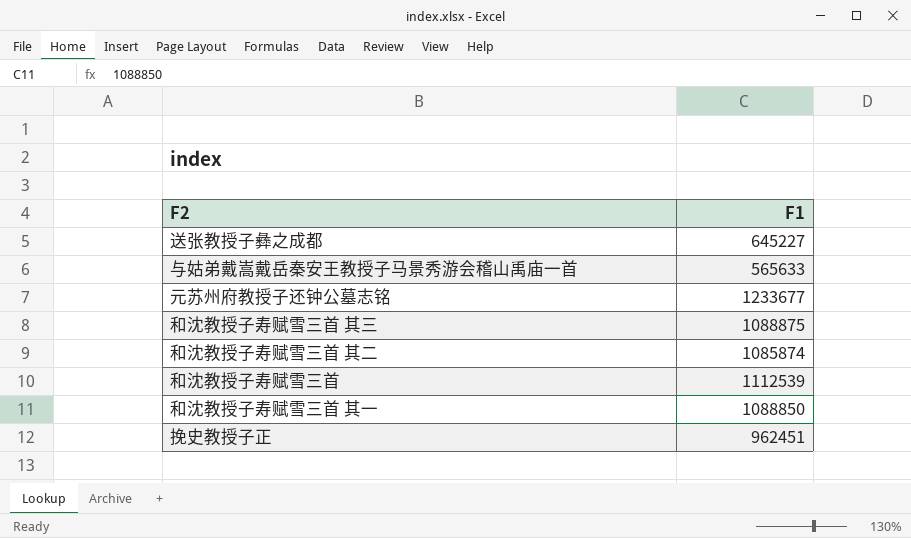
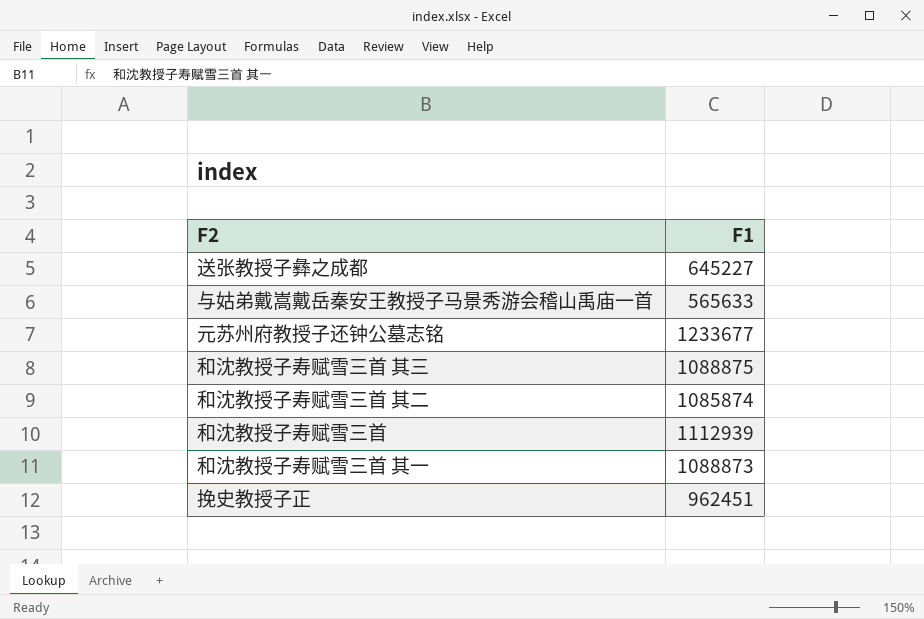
和沈教授子寿赋雪三首 | F1: 1112539 -> 1112939
和沈教授子寿赋雪三首 其一 | F1: 1088850 -> 1088873

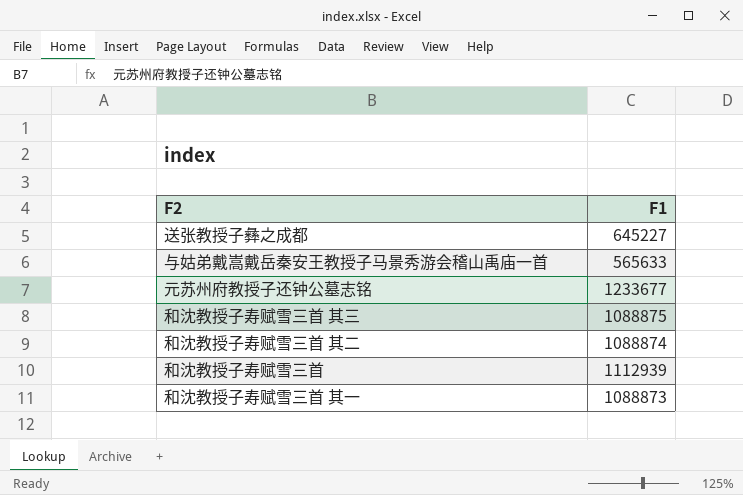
row 挽史教授子正: 962451 -> none
和沈教授子寿赋雪三首 其二 | F1: 1085874 -> 1088874

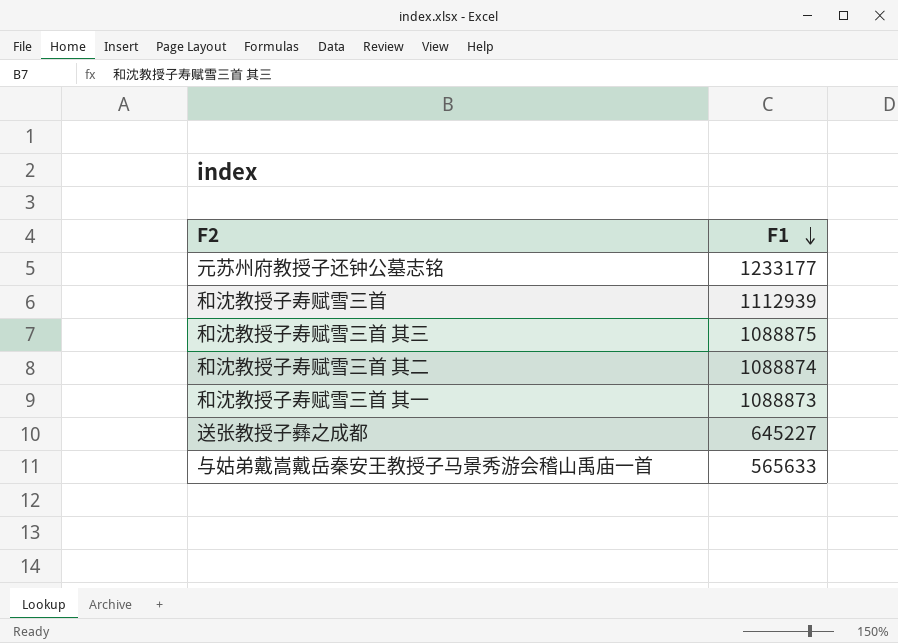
row order: none -> F1 descending
元苏州府教授子还钟公墓志铭 | F1: 1233677 -> 1233177

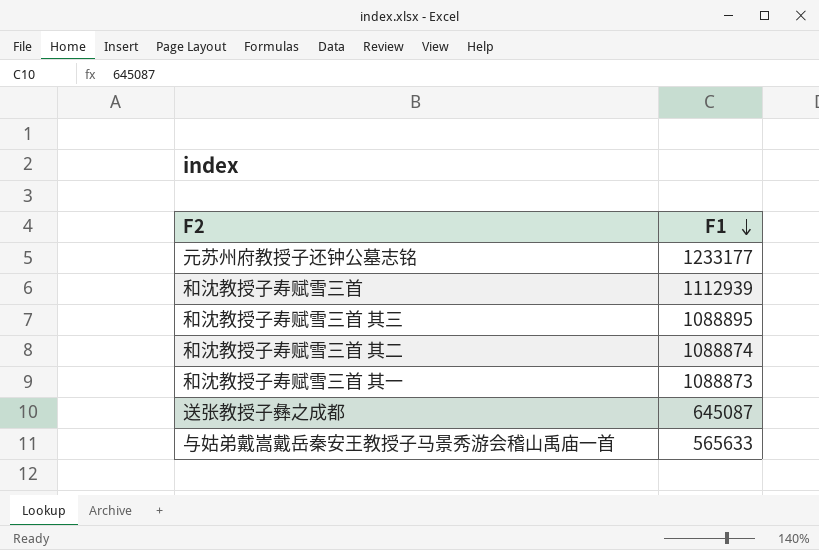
和沈教授子寿赋雪三首 其三 | F1: 1088875 -> 1088895
送张教授子彝之成都 | F1: 645227 -> 645087

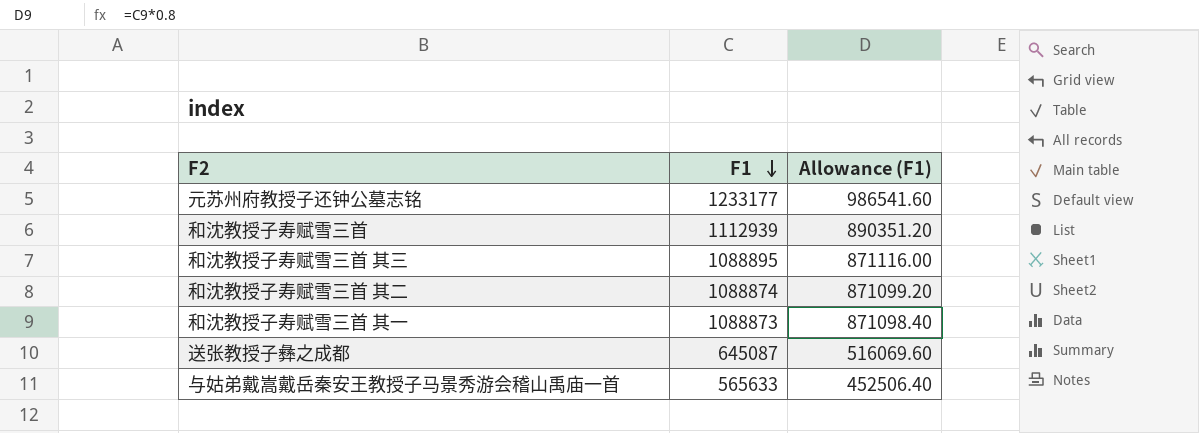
column Allowance (F1) | formula: none -> [F1] * 0.8

